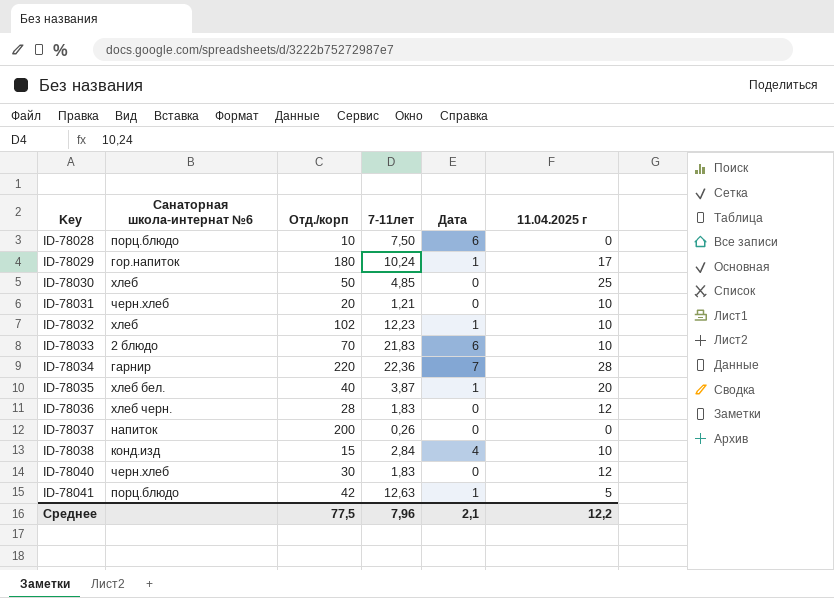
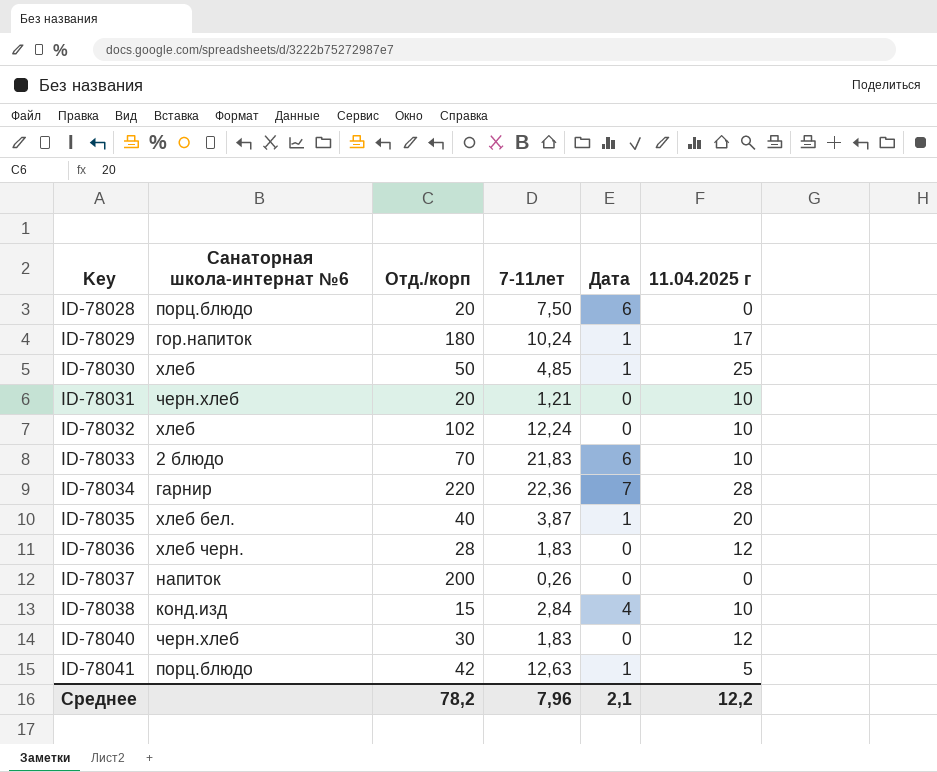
ID-78028 | Отд./корп: 10 -> 20
ID-78030 | Дата: 0 -> 1
ID-78032 | 7-11лет: 12,23 -> 12,24
ID-78032 | Дата: 1 -> 0
Среднее | Отд./корп: 77,5 -> 78,2

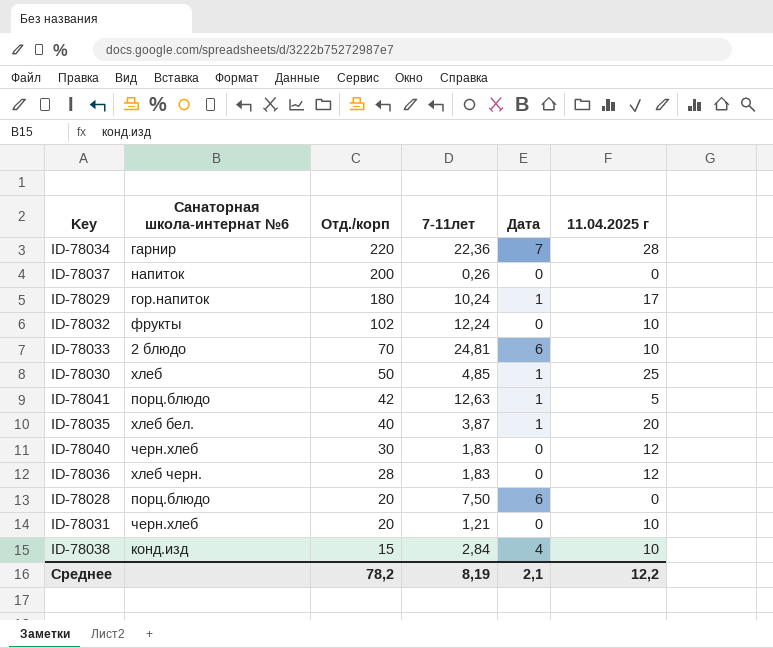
row order: Key ascending -> Отд./корп descending
ID-78032 | Санаторная школа-интернат №6: хлеб -> фрукты
ID-78033 | 7-11лет: 21,83 -> 24,81
Среднее | 7-11лет: 7,96 -> 8,19

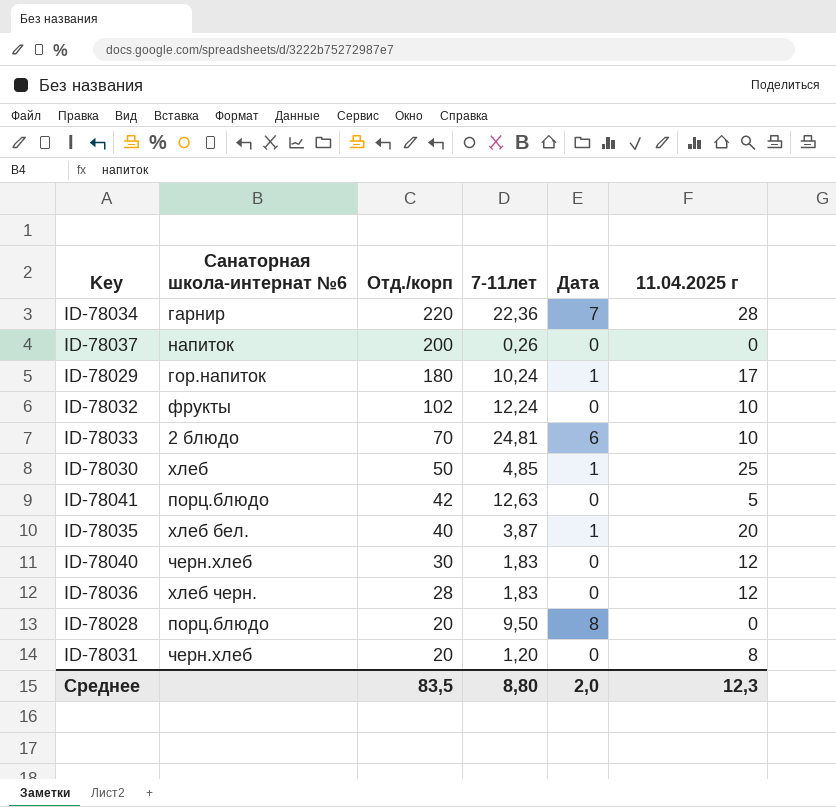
row ID-78038: конд.изд | 15 | 2,84 | 4 | 10 -> none
ID-78041 | Дата: 1 -> 0
ID-78028 | 7-11лет: 7,50 -> 9,50
ID-78028 | Дата: 6 -> 8
ID-78031 | 7-11лет: 1,21 -> 1,20
ID-78031 | 11.04.2025 г: 10 -> 8
Среднее | Отд./корп: 78,2 -> 83,5
Среднее | 7-11лет: 8,19 -> 8,80
Среднее | Дата: 2,1 -> 2,0
Среднее | 11.04.2025 г: 12,2 -> 12,3

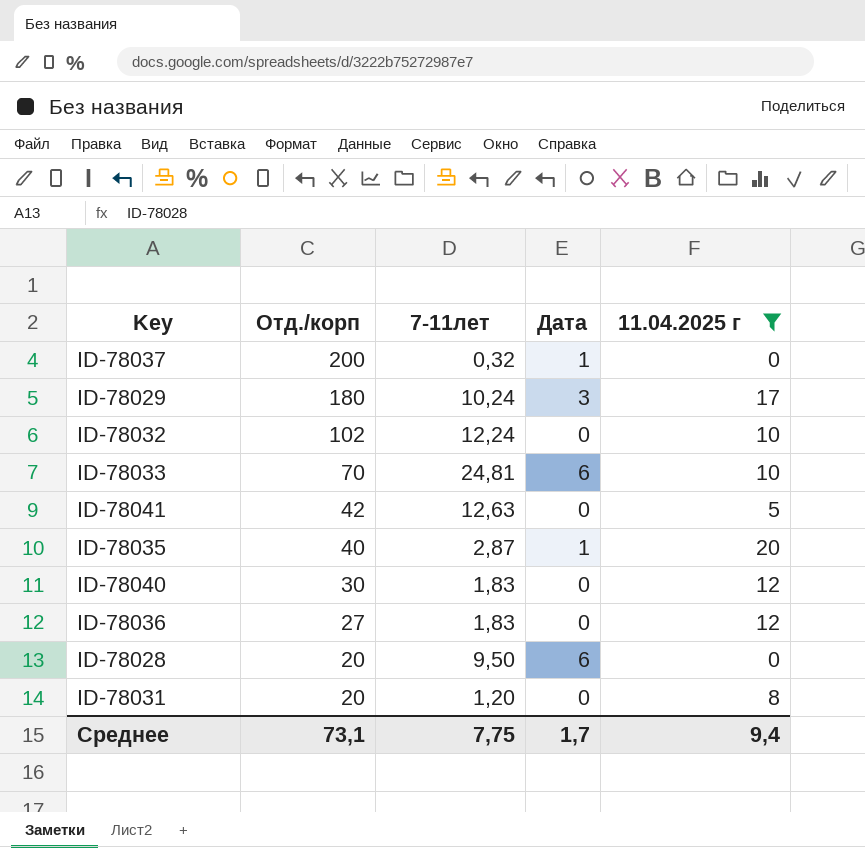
filter: none -> 11.04.2025 г <= 20
column Санаторная школа-интернат №6 | position: 2 -> none
ID-78037 | 7-11лет: 0,26 -> 0,32
ID-78037 | Дата: 0 -> 1
ID-78029 | Дата: 1 -> 3
ID-78035 | 7-11лет: 3,87 -> 2,87
ID-78036 | Отд./корп: 28 -> 27
ID-78028 | Дата: 8 -> 6
Среднее | Отд./корп: 83,5 -> 73,1
Среднее | 7-11лет: 8,80 -> 7,75
Среднее | Дата: 2,0 -> 1,7
Среднее | 11.04.2025 г: 12,3 -> 9,4

